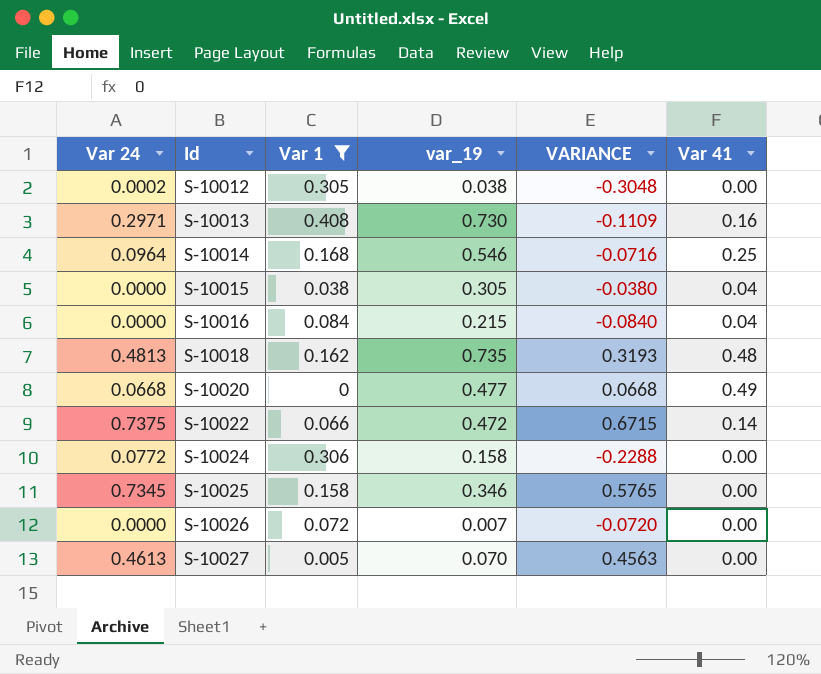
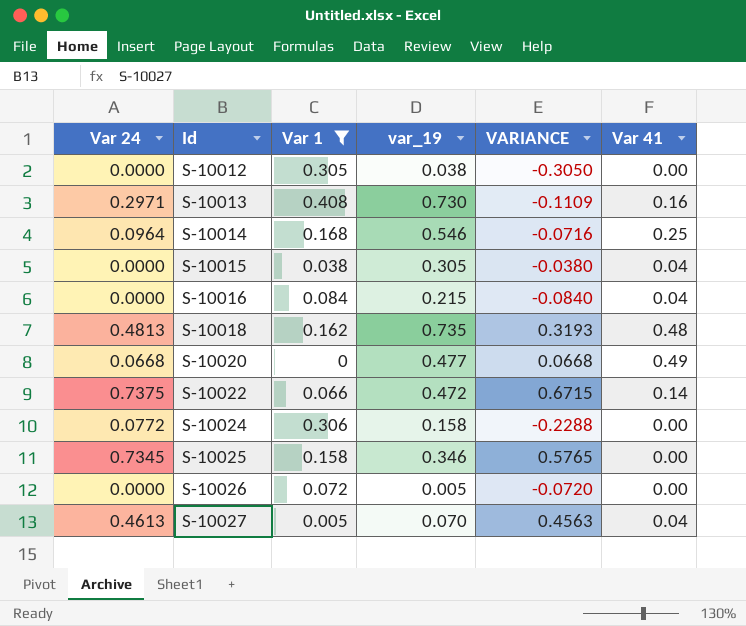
S-10012 | Var 24: 0.0002 -> 0.0000
S-10012 | VARIANCE: -0.3048 -> -0.3050
S-10026 | var_19: 0.007 -> 0.005
S-10027 | Var 41: 0.00 -> 0.04

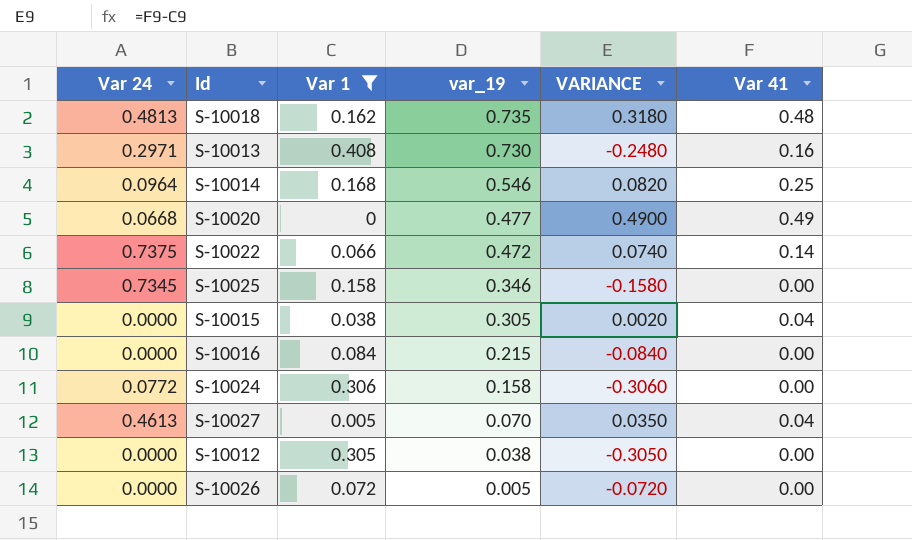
row order: Id ascending -> var_19 descending
column VARIANCE | formula: [Var 24] - [Var 1] -> [Var 41] - [Var 1]
S-10016 | Var 41: 0.04 -> 0.00

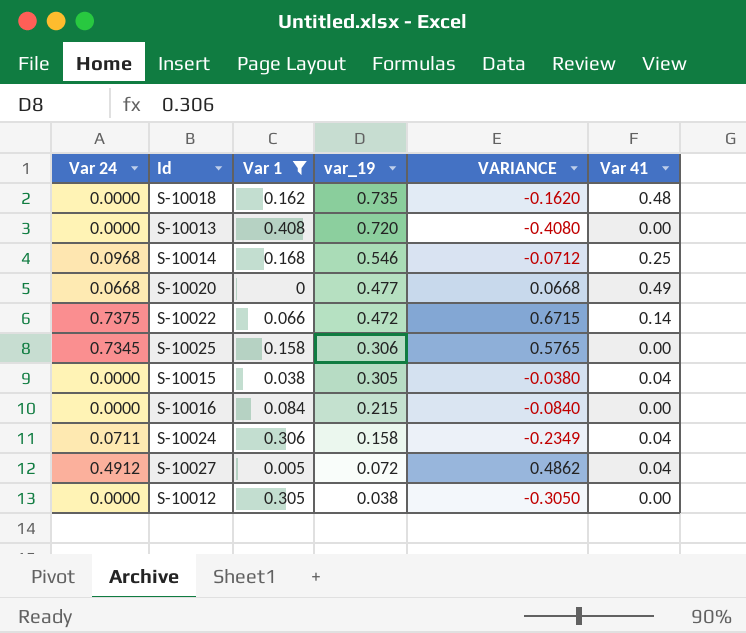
column VARIANCE | formula: [Var 41] - [Var 1] -> [Var 24] - [Var 1]
row S-10026: 0.0000 | 0.072 | 0.005 | -0.0720 | 0.00 -> none
S-10018 | Var 24: 0.4813 -> 0.0000
S-10013 | Var 24: 0.2971 -> 0.0000
S-10013 | var_19: 0.730 -> 0.720
S-10013 | Var 41: 0.16 -> 0.00
S-10014 | Var 24: 0.0964 -> 0.0968
S-10025 | var_19: 0.346 -> 0.306
S-10024 | Var 24: 0.0772 -> 0.0711
S-10024 | Var 41: 0.00 -> 0.04
S-10027 | Var 24: 0.4613 -> 0.4912
S-10027 | var_19: 0.070 -> 0.072

